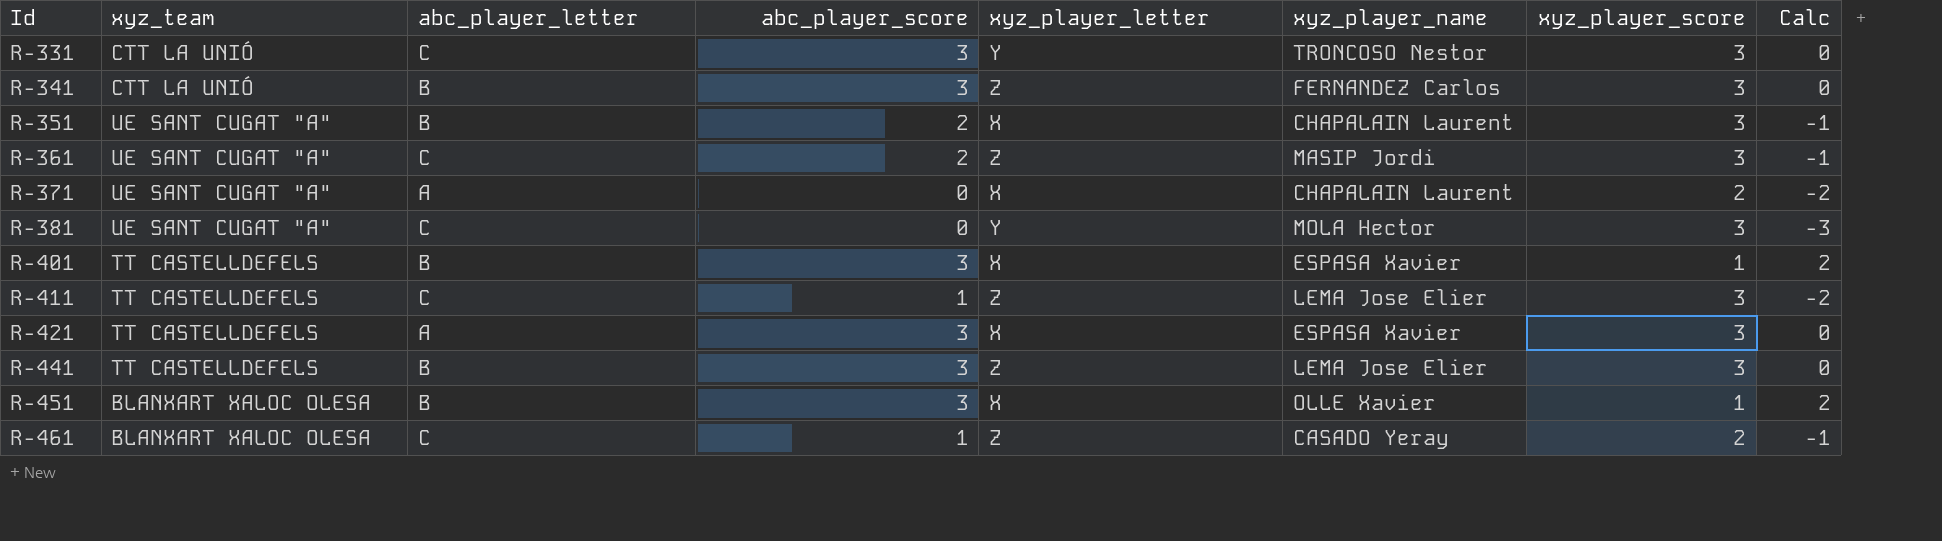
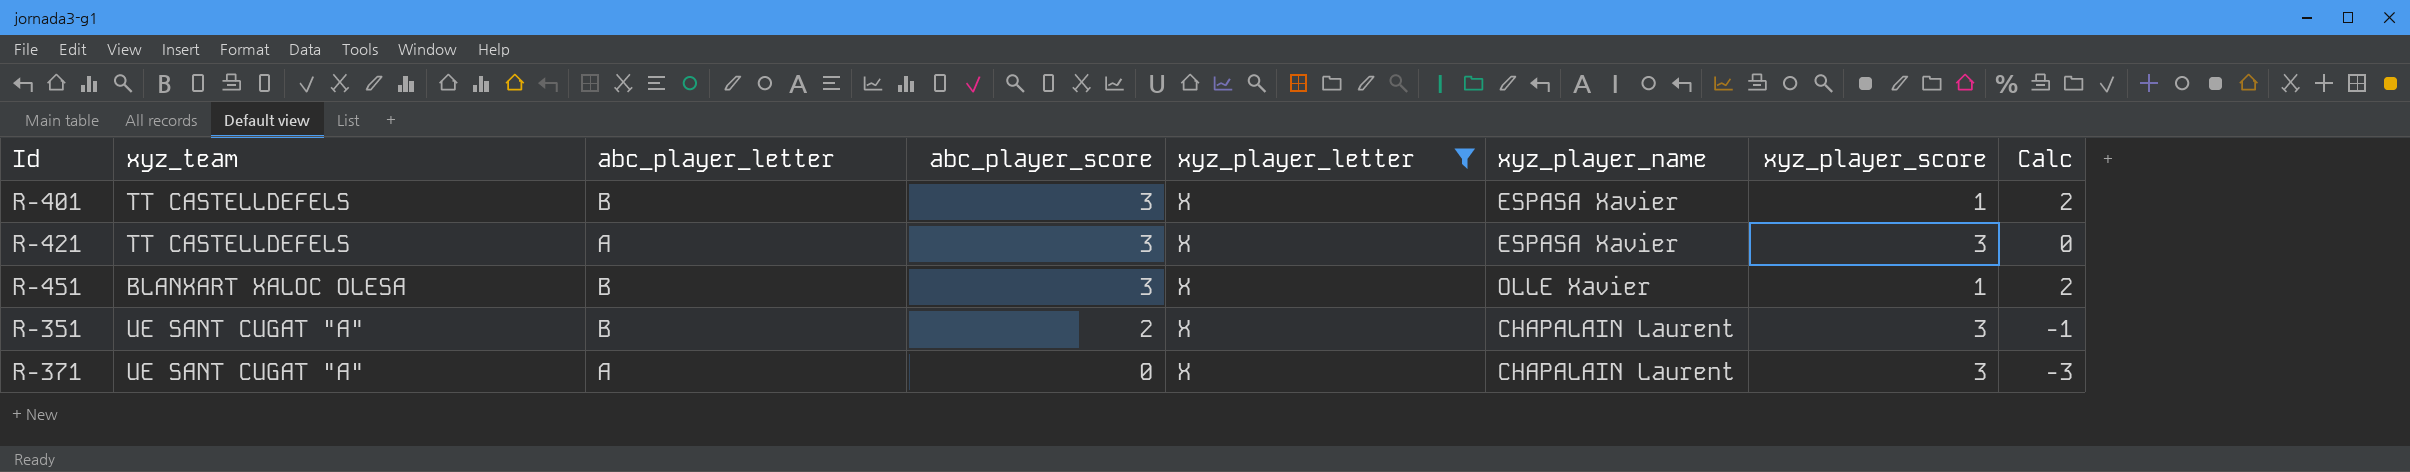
filter: none -> xyz_player_letter = X
row order: Id ascending -> abc_player_score descending
R-371 | xyz_player_score: 2 -> 3
R-371 | Calc: -2 -> -3

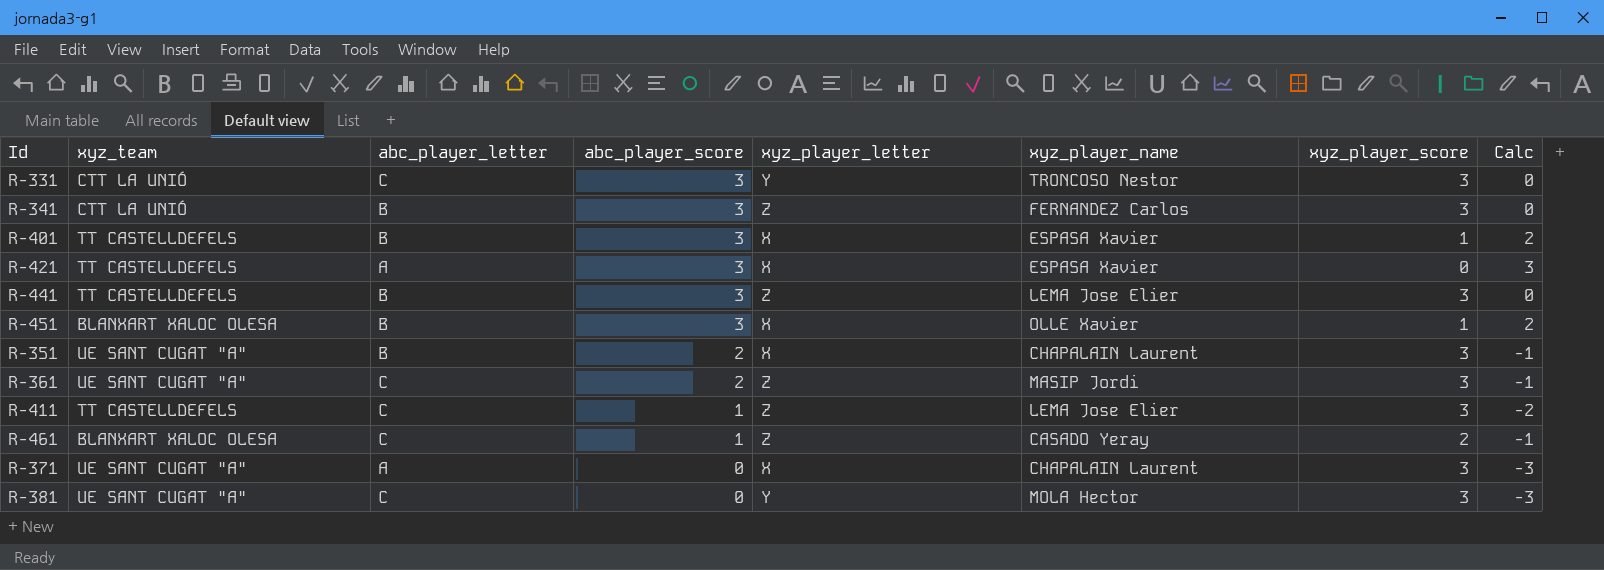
filter: xyz_player_letter = X -> none
R-421 | xyz_player_score: 3 -> 0
R-421 | Calc: 0 -> 3

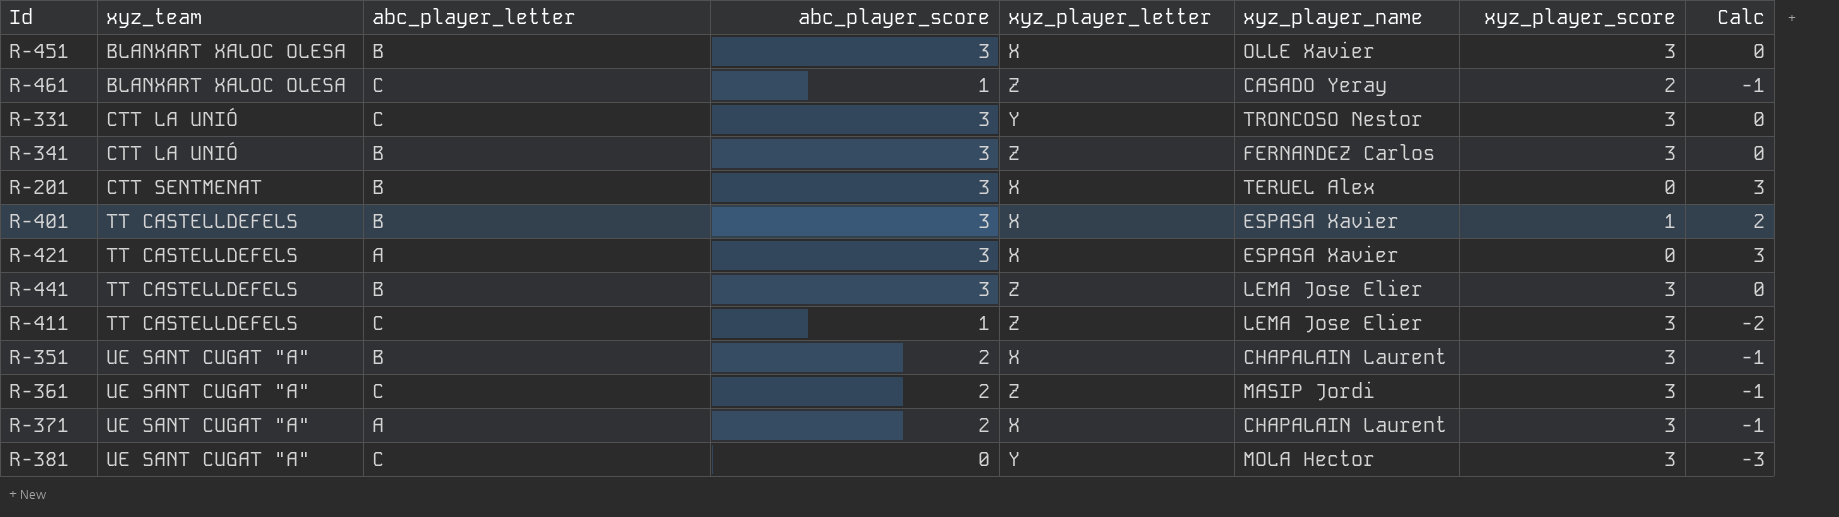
row order: abc_player_score descending -> xyz_team ascending
R-451 | xyz_player_score: 1 -> 3
R-451 | Calc: 2 -> 0
row R-201: none -> CTT SENTMENAT | B | 3 | X | TERUEL Alex | 0 | 3
R-371 | abc_player_score: 0 -> 2
R-371 | Calc: -3 -> -1

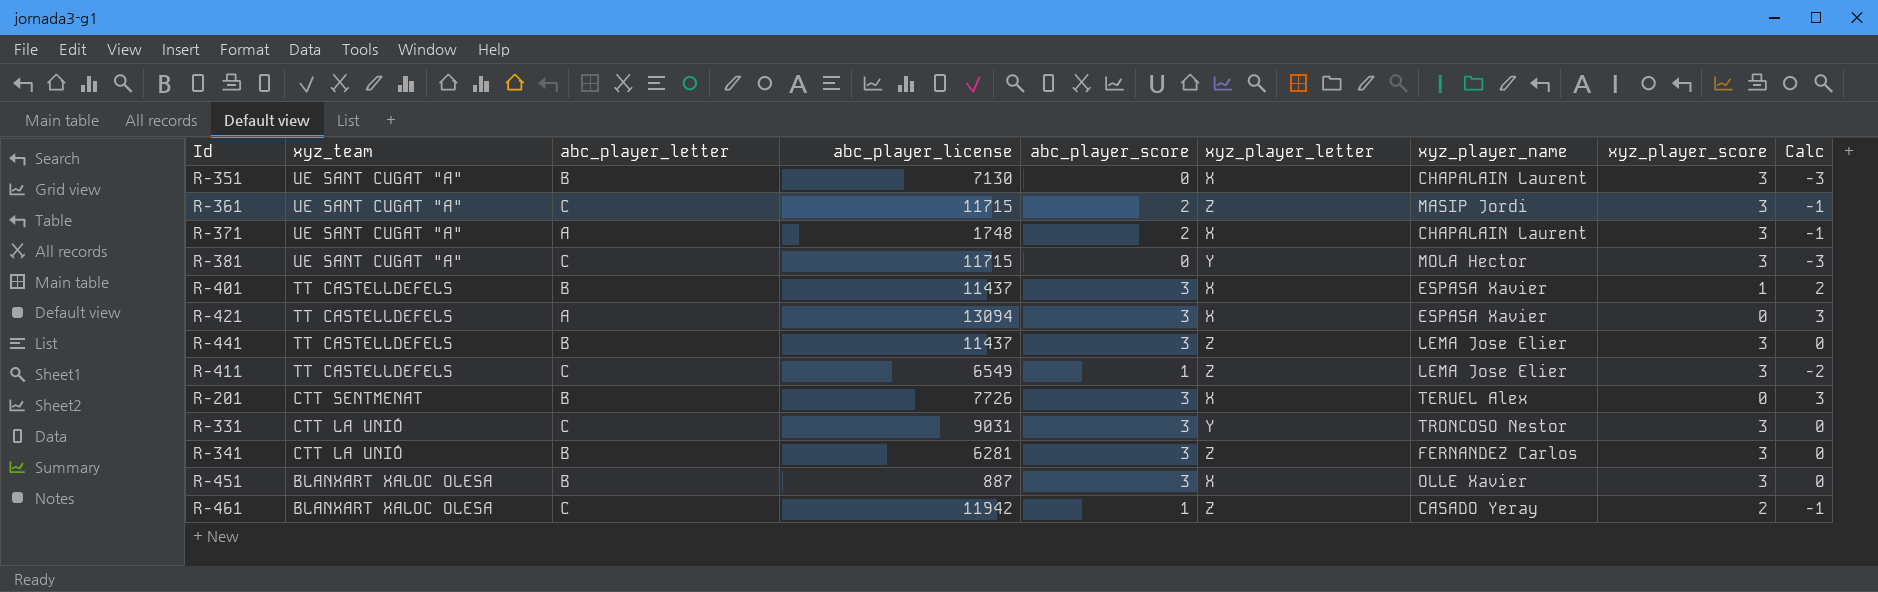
row order: xyz_team ascending -> xyz_team descending
column abc_player_license | position: none -> 4
R-351 | abc_player_score: 2 -> 0
R-351 | Calc: -1 -> -3

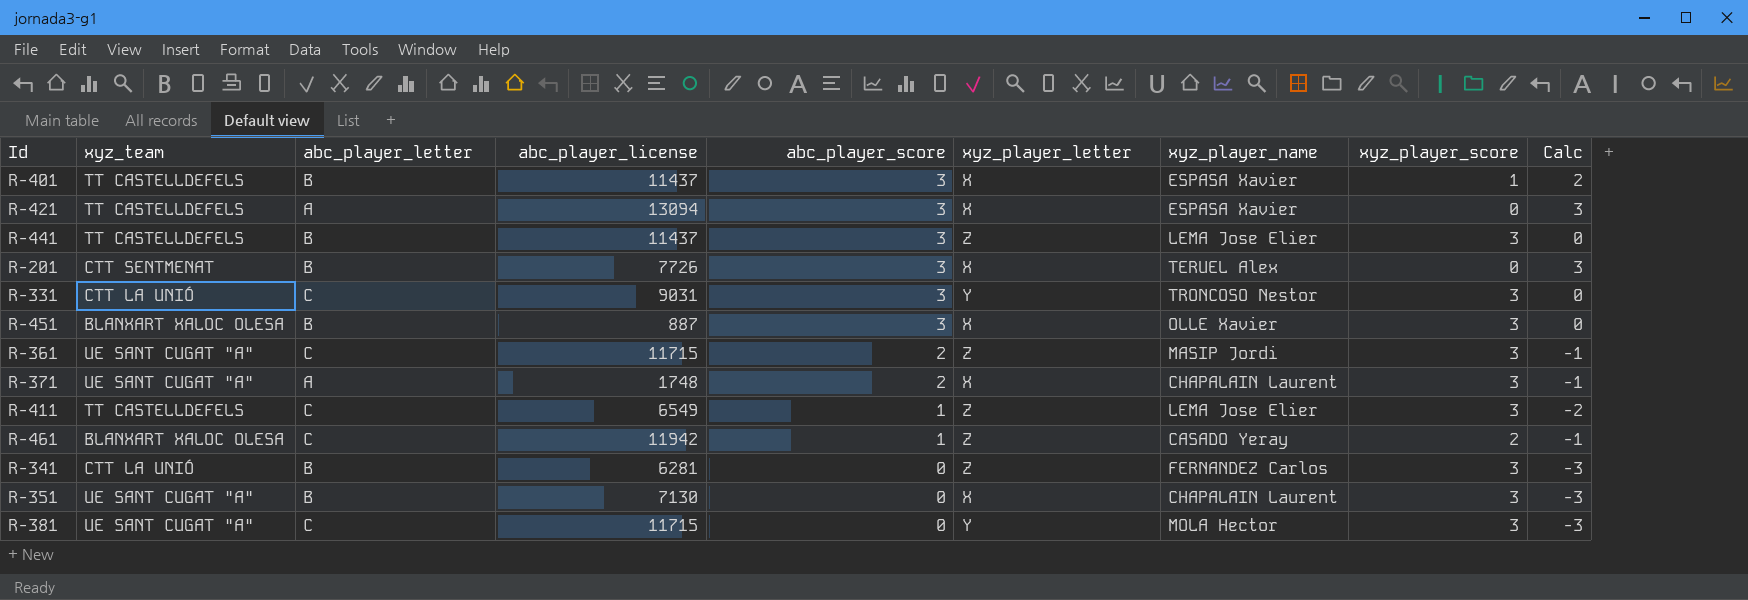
row order: xyz_team descending -> abc_player_score descending
R-341 | abc_player_score: 3 -> 0
R-341 | Calc: 0 -> -3

